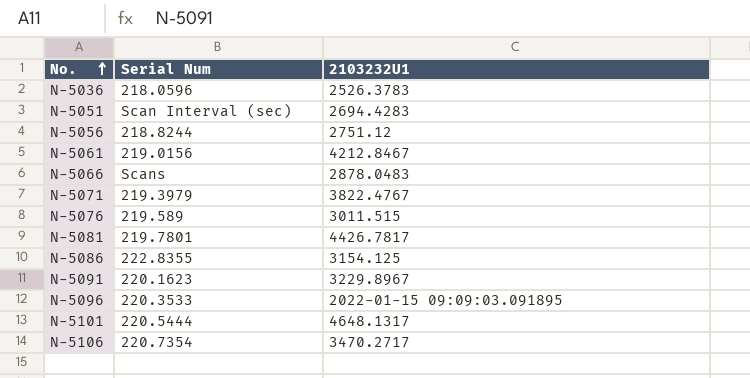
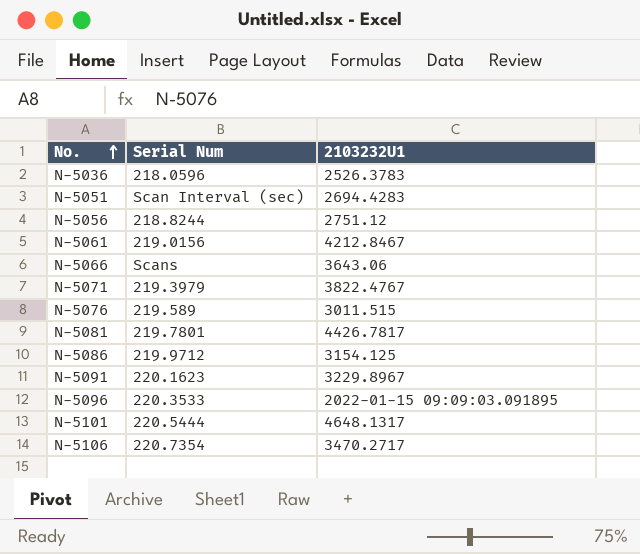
N-5066 | 2103232U1: 2878.0483 -> 3643.06
N-5086 | Serial Num: 222.8355 -> 219.9712

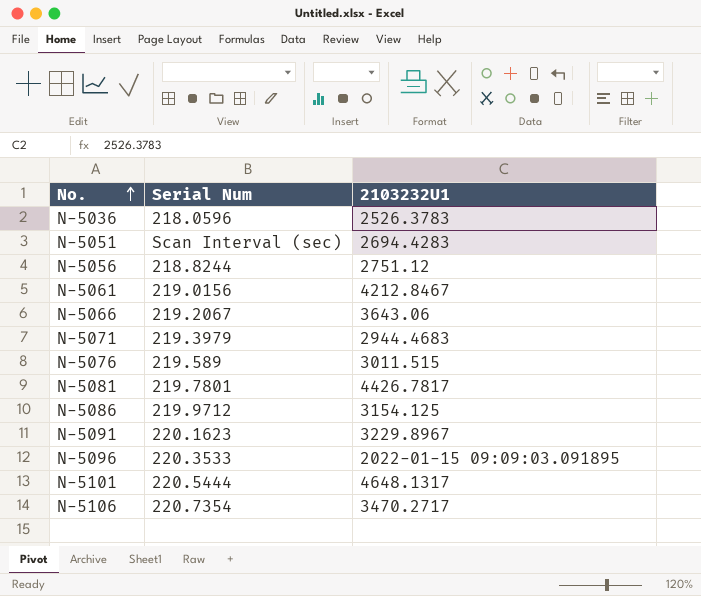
N-5066 | Serial Num: Scans -> 219.2067
N-5071 | 2103232U1: 3822.4767 -> 2944.4683

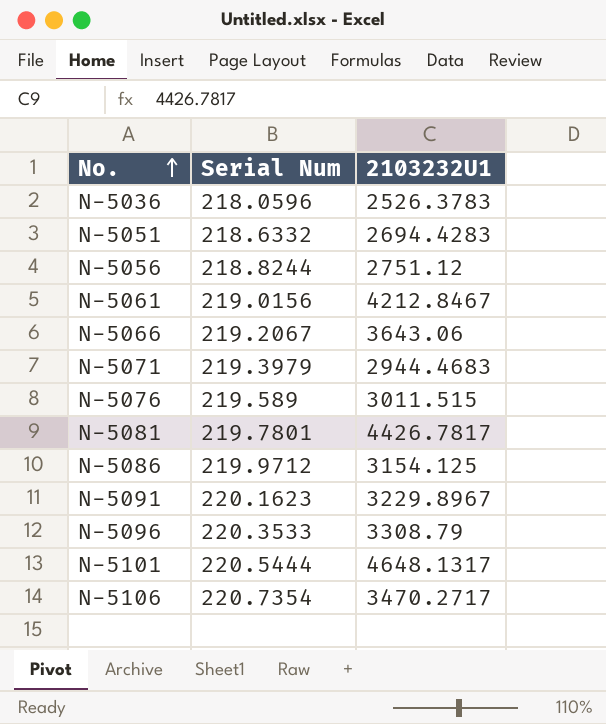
N-5051 | Serial Num: Scan Interval (sec) -> 218.6332
N-5096 | 2103232U1: 2022-01-15 09:09:03.091895 -> 3308.79

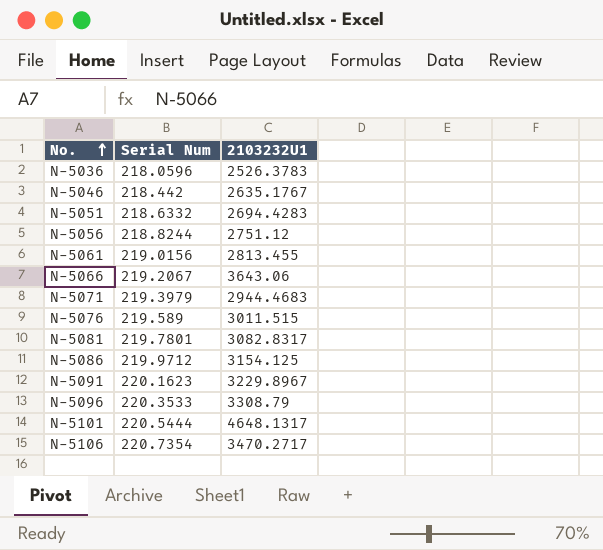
row N-5046: none -> 218.442 | 2635.1767
N-5061 | 2103232U1: 4212.8467 -> 2813.455
N-5081 | 2103232U1: 4426.7817 -> 3082.8317

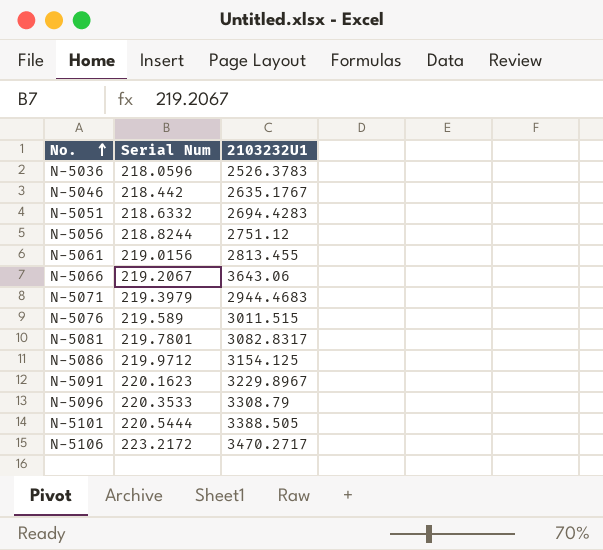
N-5101 | 2103232U1: 4648.1317 -> 3388.505
N-5106 | Serial Num: 220.7354 -> 223.2172

